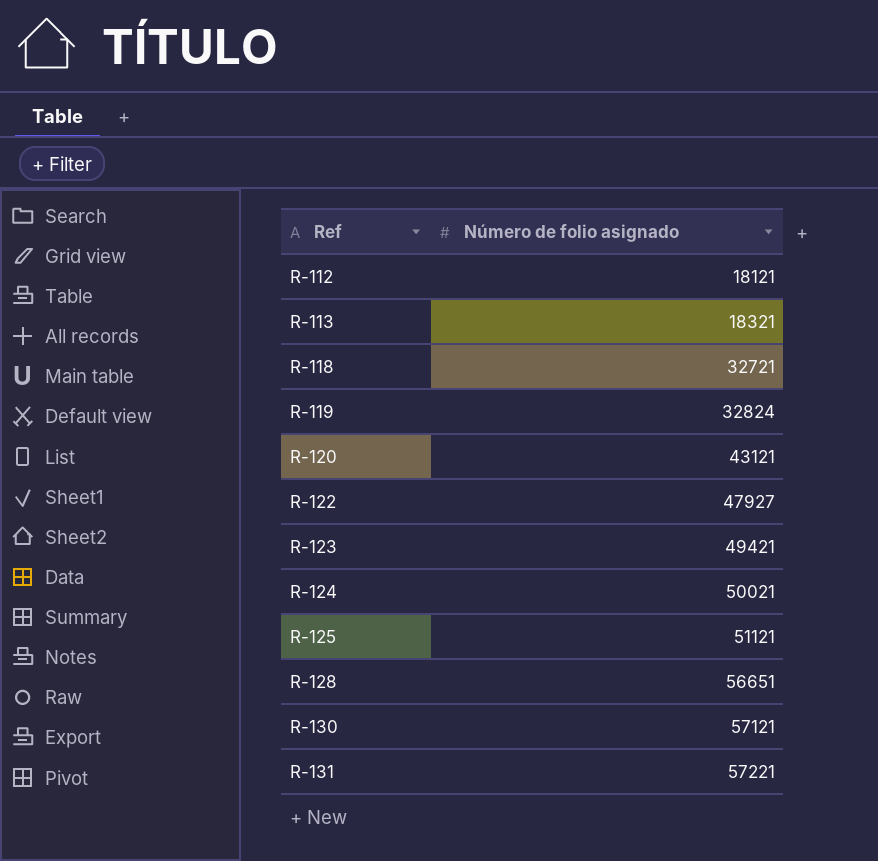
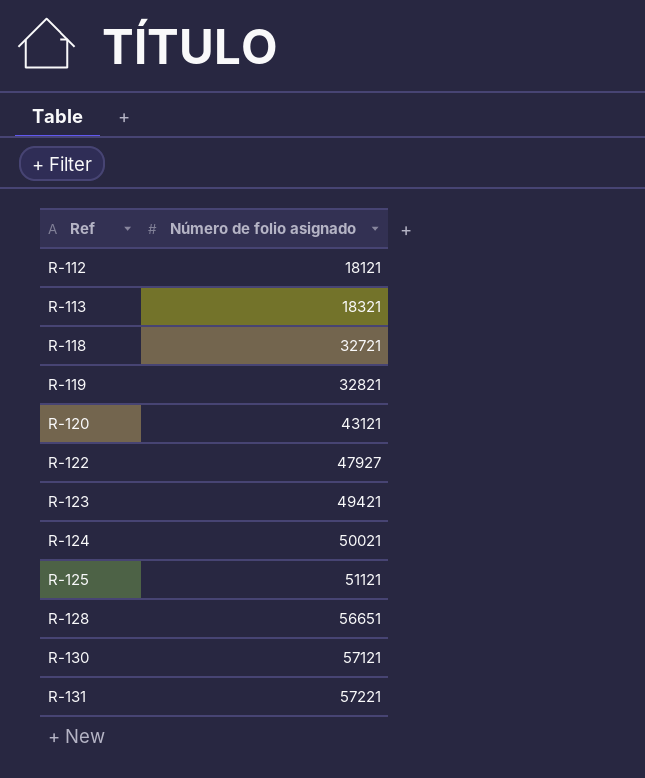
R-119 | Número de folio asignado: 32824 -> 32821

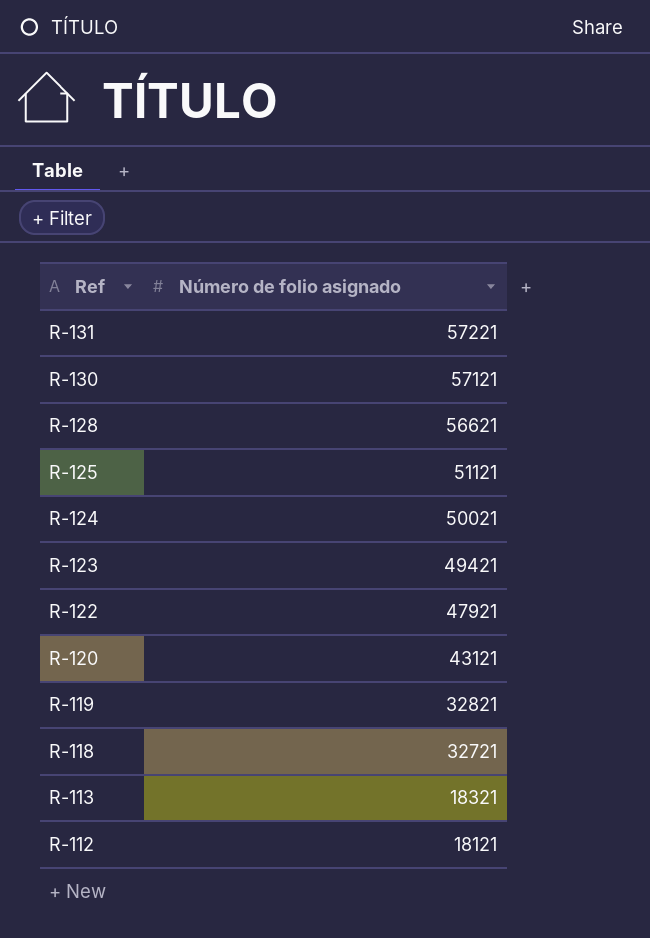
row order: Ref ascending -> Ref descending
R-128 | Número de folio asignado: 56651 -> 56621
R-122 | Número de folio asignado: 47927 -> 47921

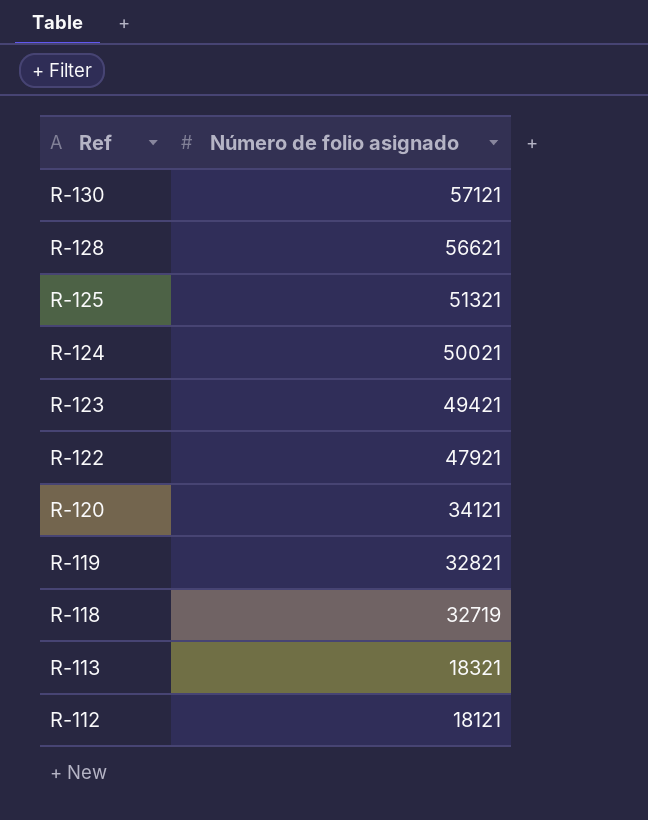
row R-131: 57221 -> none
R-125 | Número de folio asignado: 51121 -> 51321
R-120 | Número de folio asignado: 43121 -> 34121
R-118 | Número de folio asignado: 32721 -> 32719

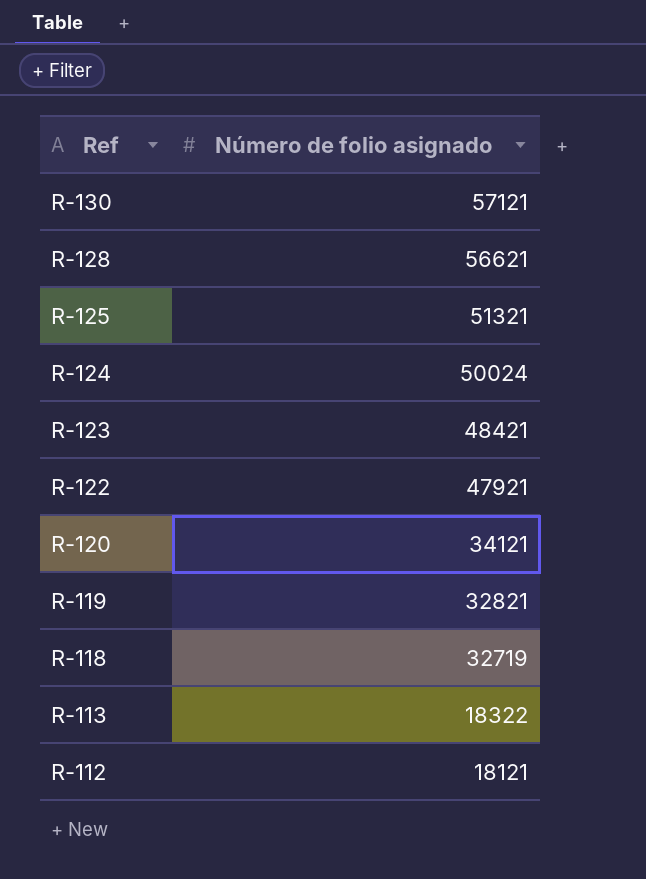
R-124 | Número de folio asignado: 50021 -> 50024
R-123 | Número de folio asignado: 49421 -> 48421
R-113 | Número de folio asignado: 18321 -> 18322

